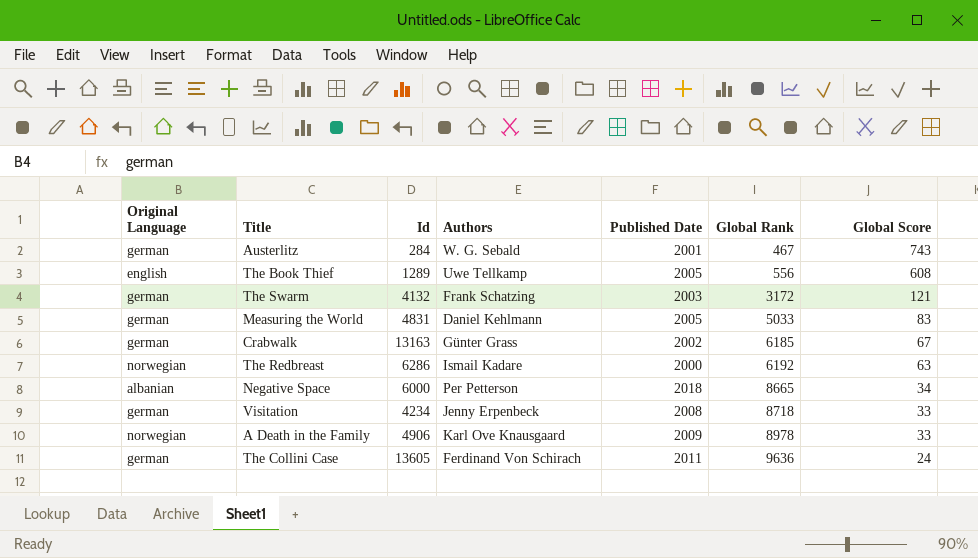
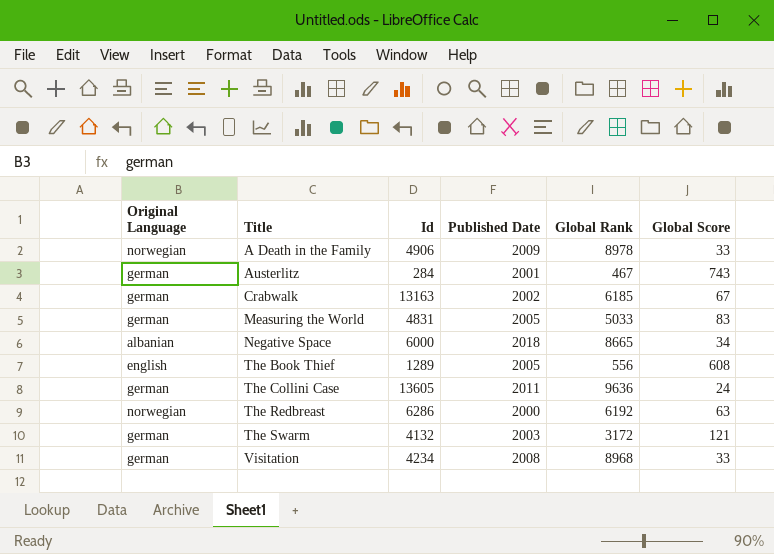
row order: Global Rank ascending -> Title ascending
column Authors | position: 4 -> none
Visitation | Global Rank: 8718 -> 8968

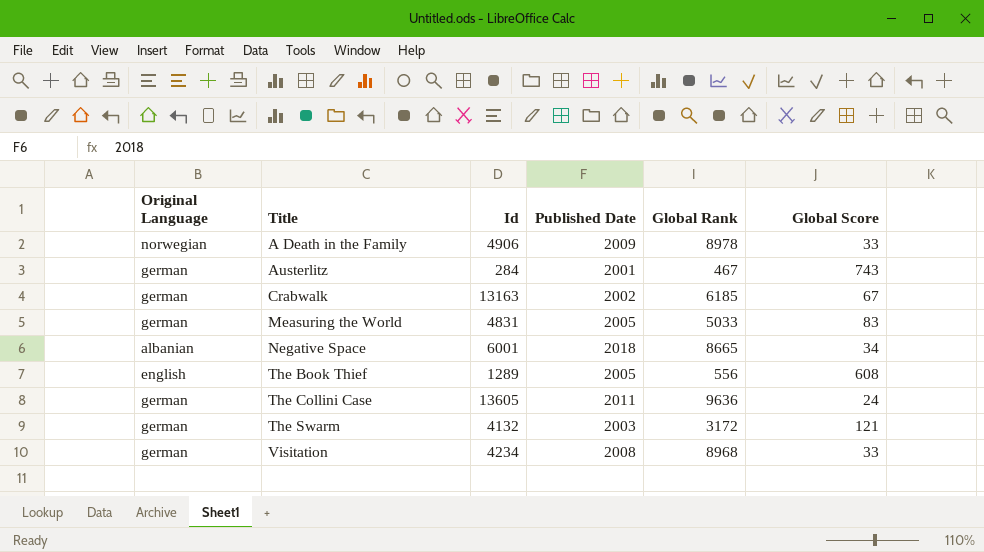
row The Redbreast: norwegian | 6286 | 2000 | 6192 | 63 -> none
Negative Space | Id: 6000 -> 6001

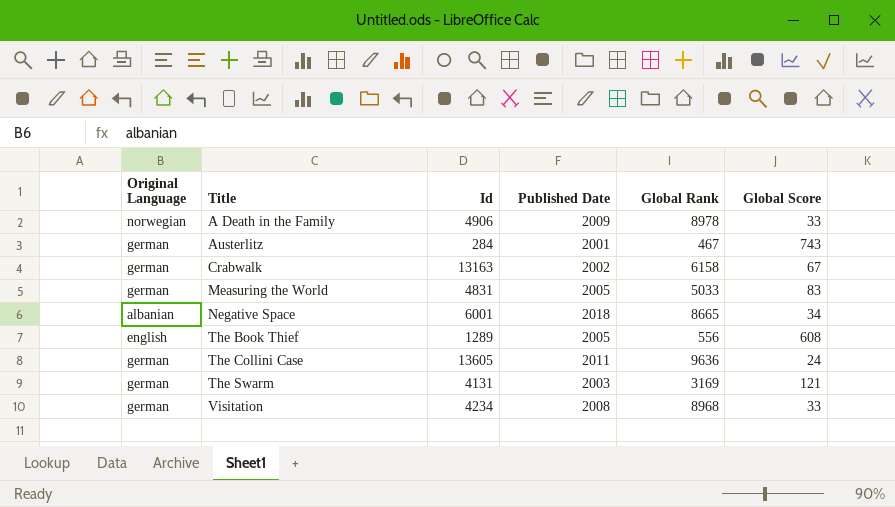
Crabwalk | Global Rank: 6185 -> 6158
The Swarm | Id: 4132 -> 4131
The Swarm | Global Rank: 3172 -> 3169

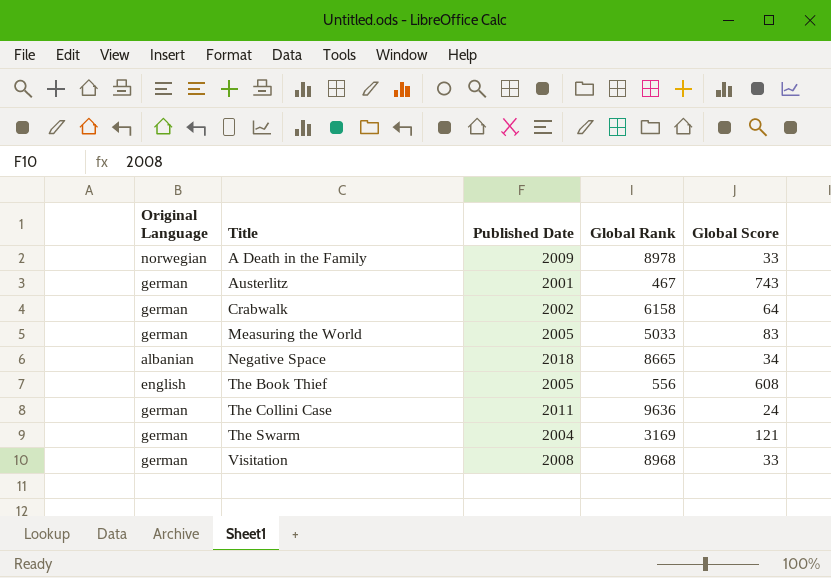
column Id | position: 3 -> none
Crabwalk | Global Score: 67 -> 64
The Swarm | Published Date: 2003 -> 2004

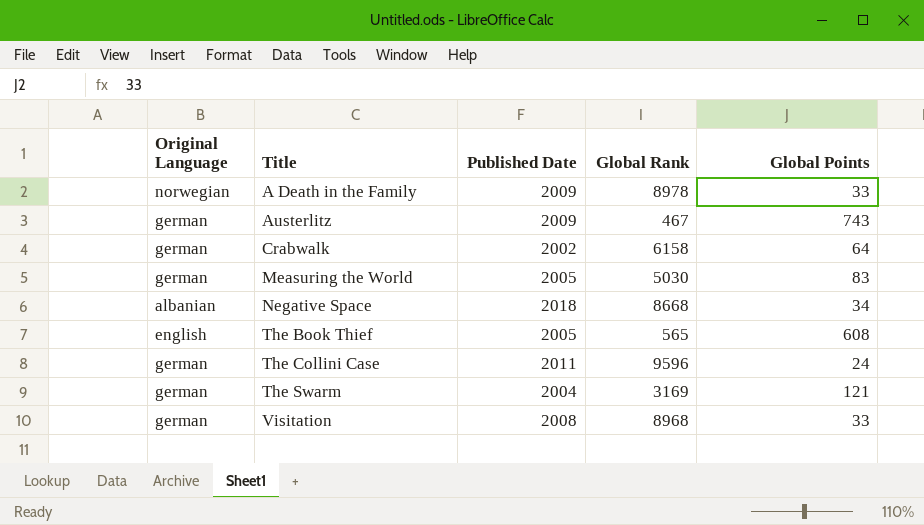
column name: Global Score -> Global Points
Austerlitz | Published Date: 2001 -> 2009
Measuring the World | Global Rank: 5033 -> 5030
Negative Space | Global Rank: 8665 -> 8668
The Book Thief | Global Rank: 556 -> 565
The Collini Case | Global Rank: 9636 -> 9596

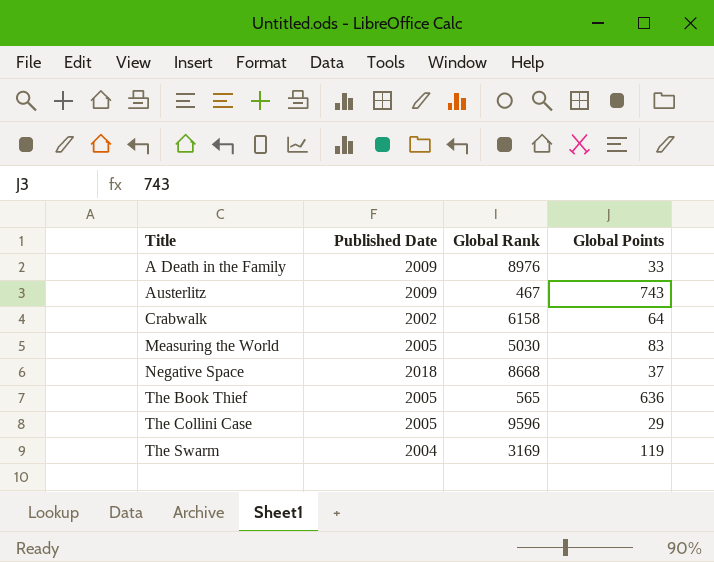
column Original Language | position: 1 -> none
row Visitation: german | 2008 | 8968 | 33 -> none
A Death in the Family | Global Rank: 8978 -> 8976
Negative Space | Global Points: 34 -> 37
The Book Thief | Global Points: 608 -> 636
The Collini Case | Published Date: 2011 -> 2005
The Collini Case | Global Points: 24 -> 29
The Swarm | Global Points: 121 -> 119

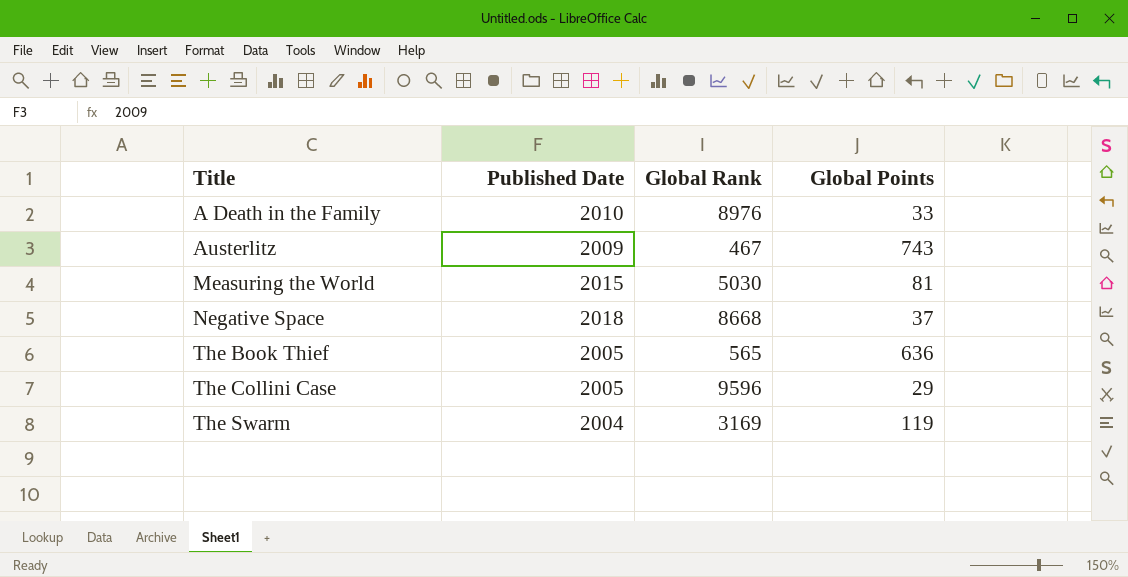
row Crabwalk: 2002 | 6158 | 64 -> none
A Death in the Family | Published Date: 2009 -> 2010
Measuring the World | Published Date: 2005 -> 2015
Measuring the World | Global Points: 83 -> 81

